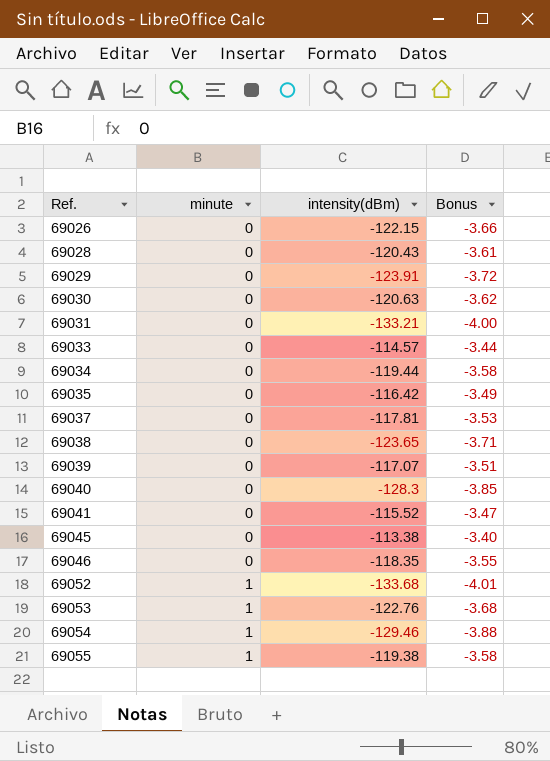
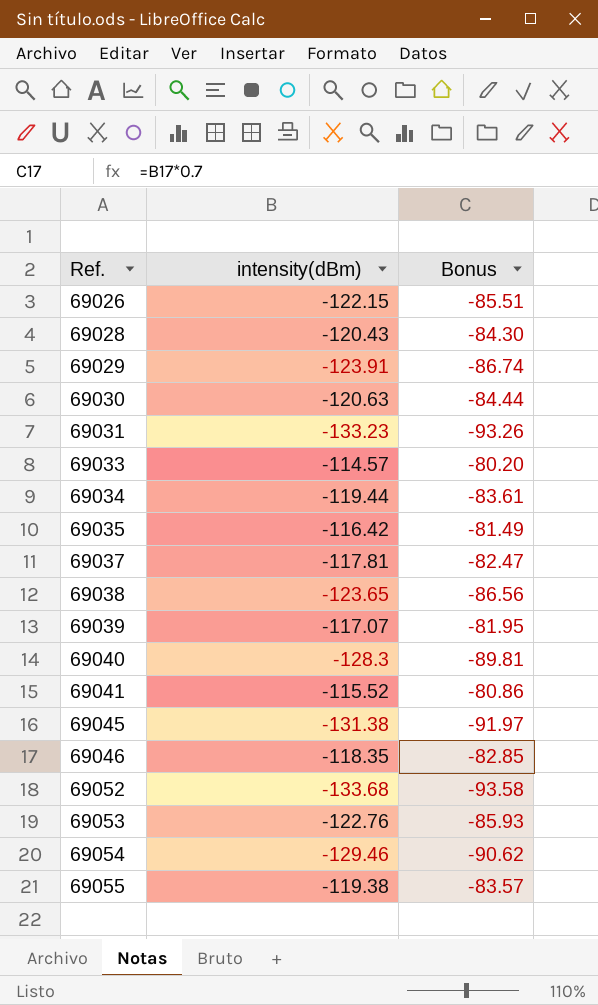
column minute | position: 2 -> none
column Bonus | formula: [intensity(dBm)] * 0.03 -> [intensity(dBm)] * 0.7
69031 | intensity(dBm): -133.21 -> -133.23
69045 | intensity(dBm): -113.38 -> -131.38

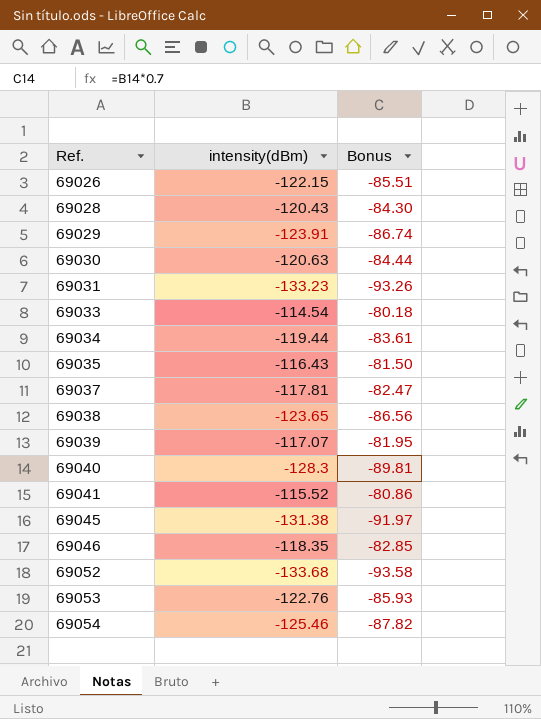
row 69055: -119.38 | -83.57 -> none
69033 | intensity(dBm): -114.57 -> -114.54
69033 | Bonus: -80.20 -> -80.18
69035 | intensity(dBm): -116.42 -> -116.43
69035 | Bonus: -81.49 -> -81.50
69054 | intensity(dBm): -129.46 -> -125.46
69054 | Bonus: -90.62 -> -87.82

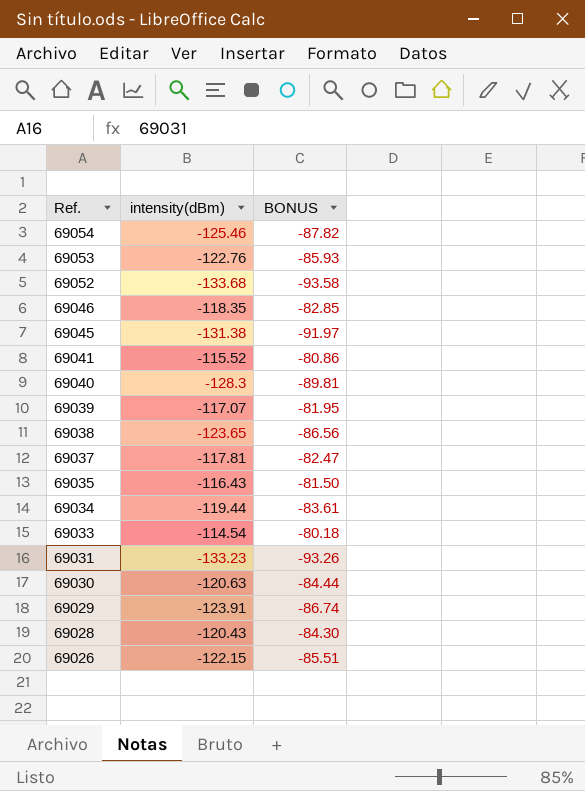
row order: Ref. ascending -> Ref. descending
column name: Bonus -> BONUS

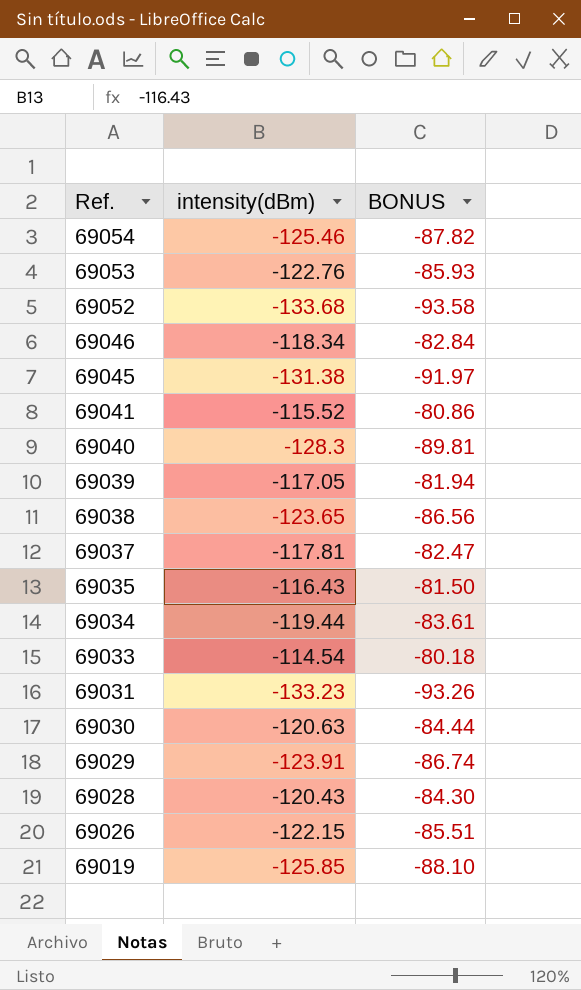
69046 | intensity(dBm): -118.35 -> -118.34
69046 | BONUS: -82.85 -> -82.84
69039 | intensity(dBm): -117.07 -> -117.05
69039 | BONUS: -81.95 -> -81.94
row 69019: none -> -125.85 | -88.10

